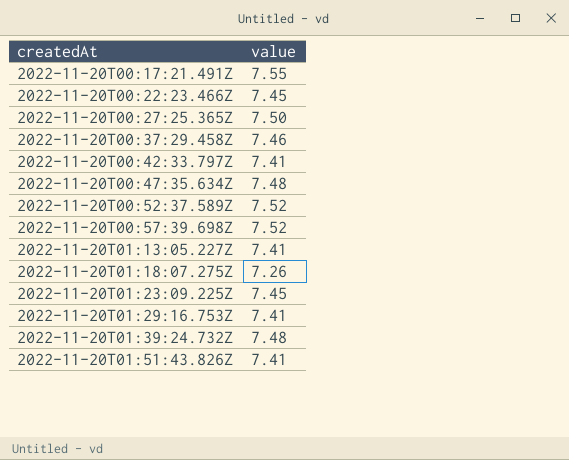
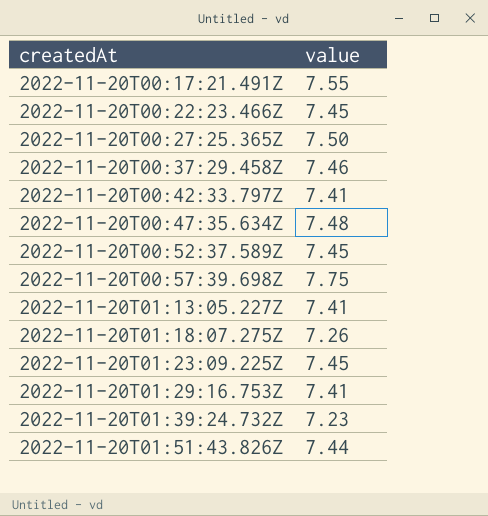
2022-11-20T00:52:37.589Z | value: 7.52 -> 7.45
2022-11-20T00:57:39.698Z | value: 7.52 -> 7.75
2022-11-20T01:39:24.732Z | value: 7.48 -> 7.23
2022-11-20T01:51:43.826Z | value: 7.41 -> 7.44

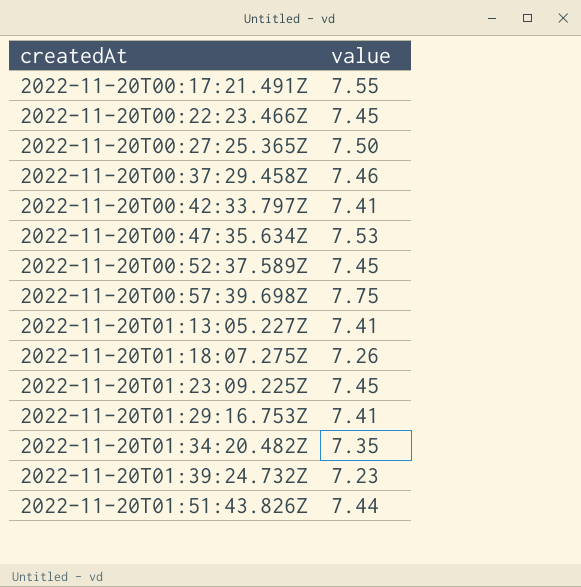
2022-11-20T00:47:35.634Z | value: 7.48 -> 7.53
row 2022-11-20T01:34:20.482Z: none -> 7.35

